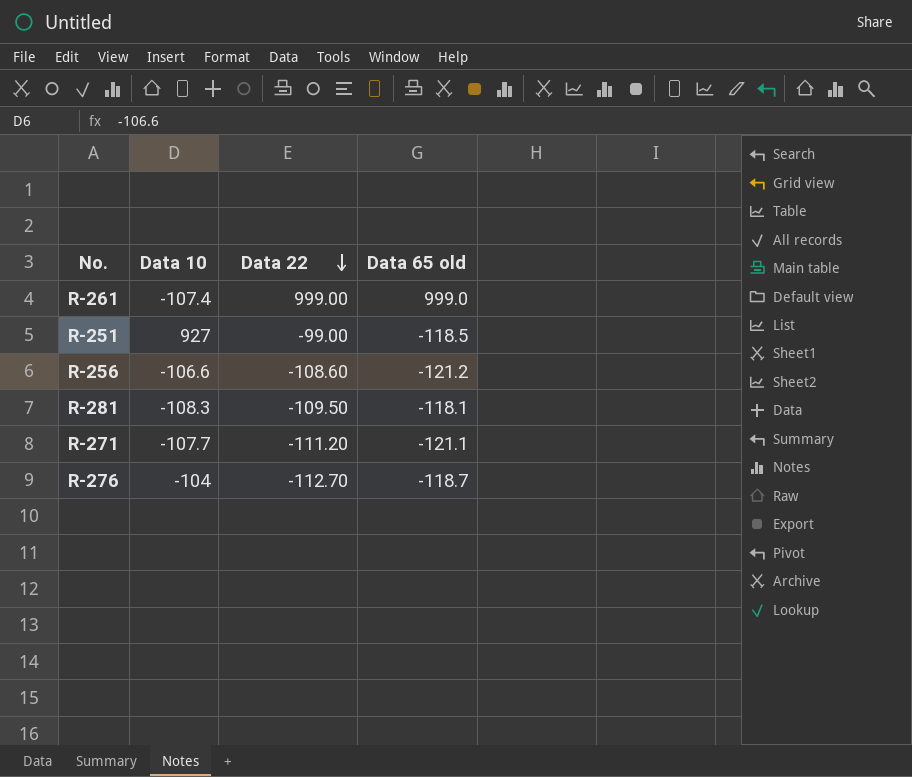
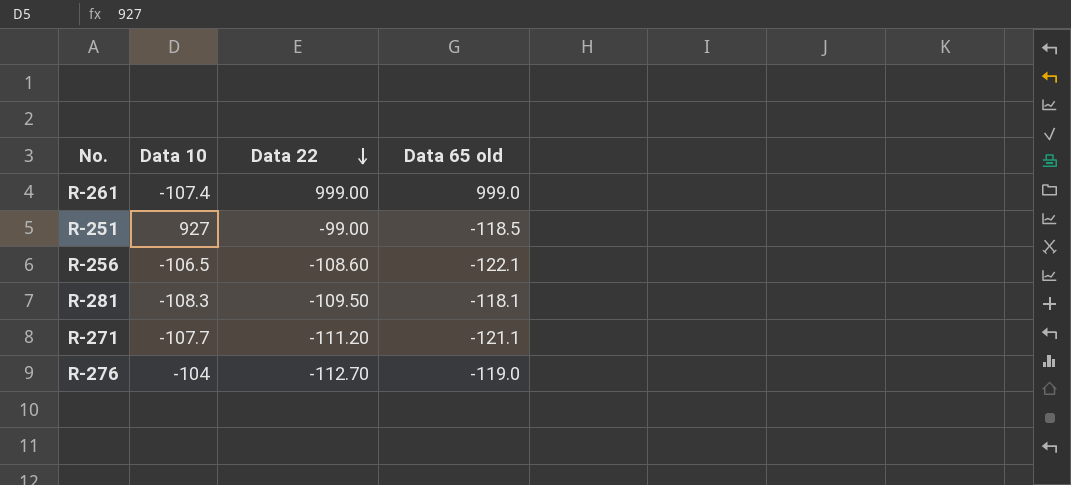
R-256 | Data 10: -106.6 -> -106.5
R-256 | Data 65 old: -121.2 -> -122.1
R-276 | Data 65 old: -118.7 -> -119.0

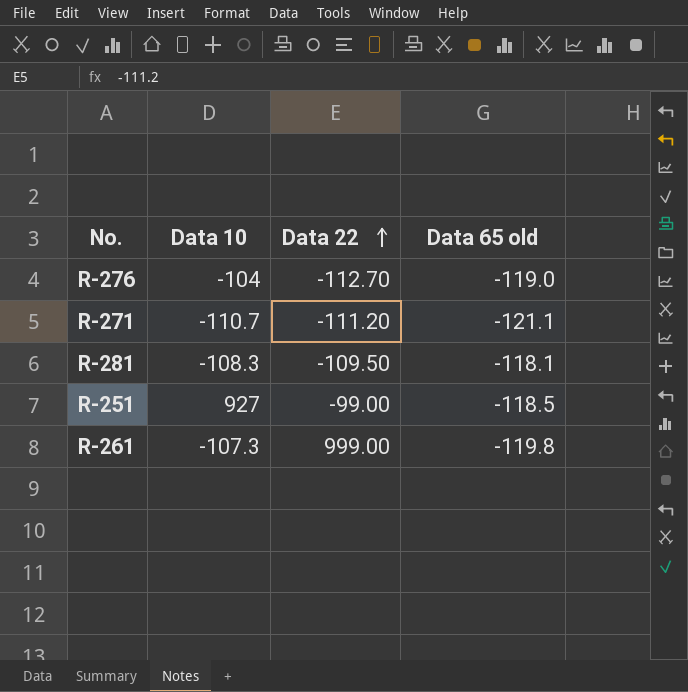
row order: Data 22 descending -> Data 22 ascending
row R-256: -106.5 | -108.60 | -122.1 -> none
R-271 | Data 10: -107.7 -> -110.7
R-261 | Data 10: -107.4 -> -107.3
R-261 | Data 65 old: 999.0 -> -119.8

